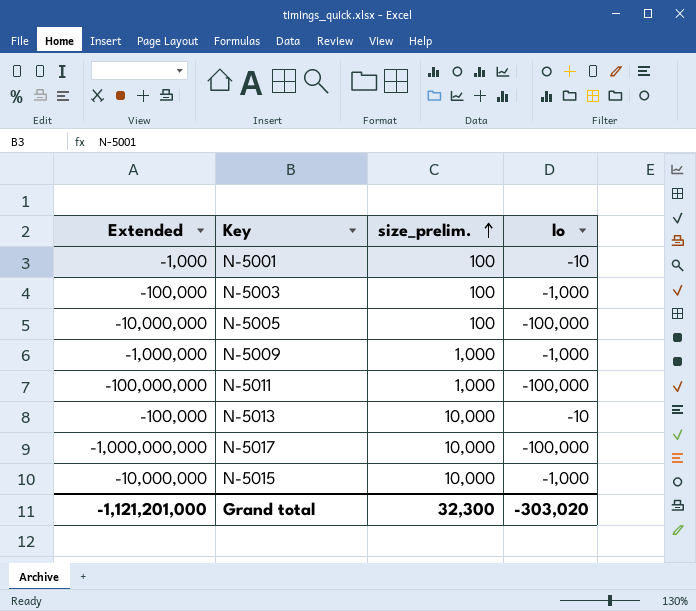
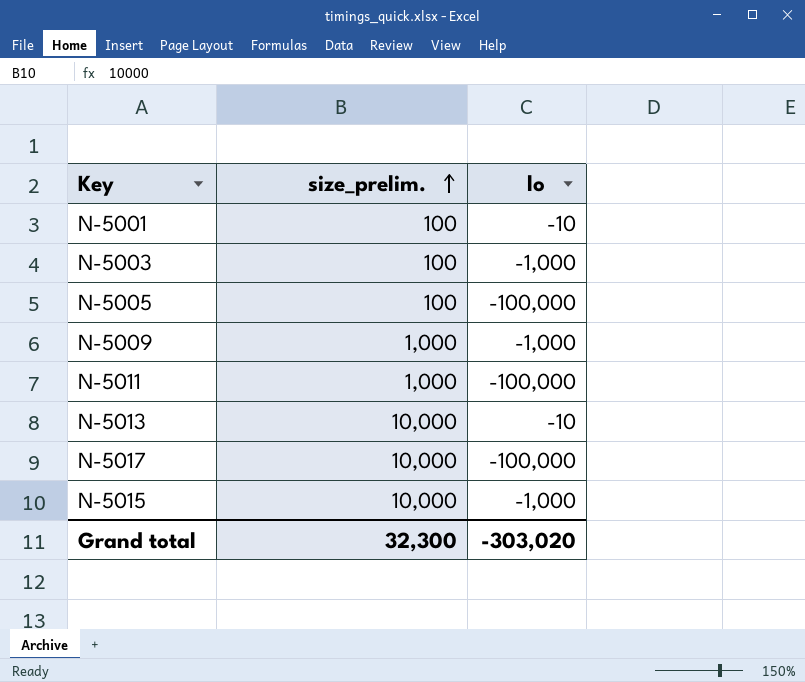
column Extended | formula: [size_prelim.] * [lo] -> none

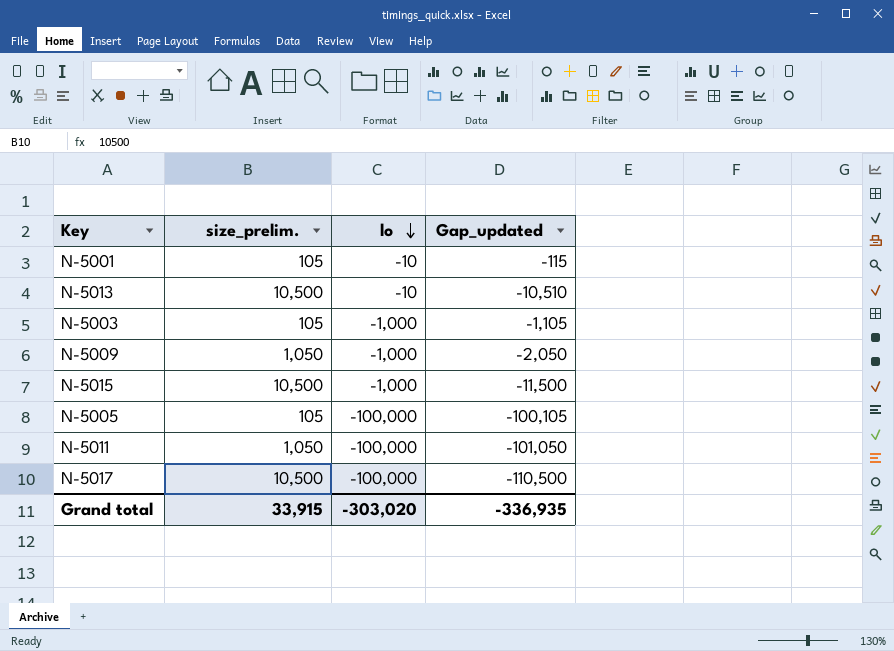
row order: size_prelim. ascending -> lo descending
column Gap_updated | formula: none -> [lo] - [size_prelim.]
N-5001 | size_prelim.: 100 -> 105
N-5013 | size_prelim.: 10,000 -> 10,500
N-5003 | size_prelim.: 100 -> 105
N-5009 | size_prelim.: 1,000 -> 1,050
N-5015 | size_prelim.: 10,000 -> 10,500
N-5005 | size_prelim.: 100 -> 105
N-5011 | size_prelim.: 1,000 -> 1,050
N-5017 | size_prelim.: 10,000 -> 10,500
Grand total | size_prelim.: 32,300 -> 33,915

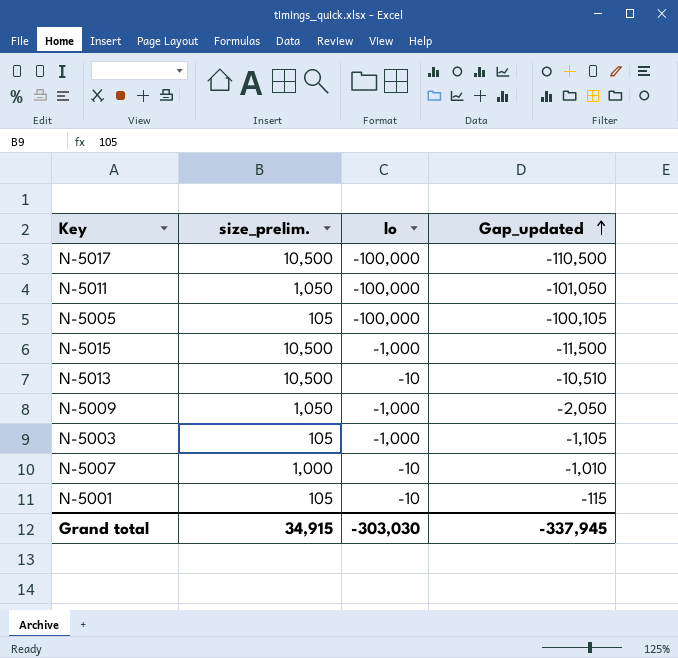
row order: lo descending -> Gap_updated ascending
row N-5007: none -> 1,000 | -10 | -1,010
Grand total | size_prelim.: 33,915 -> 34,915
Grand total | lo: -303,020 -> -303,030
Grand total | Gap_updated: -336,935 -> -337,945

